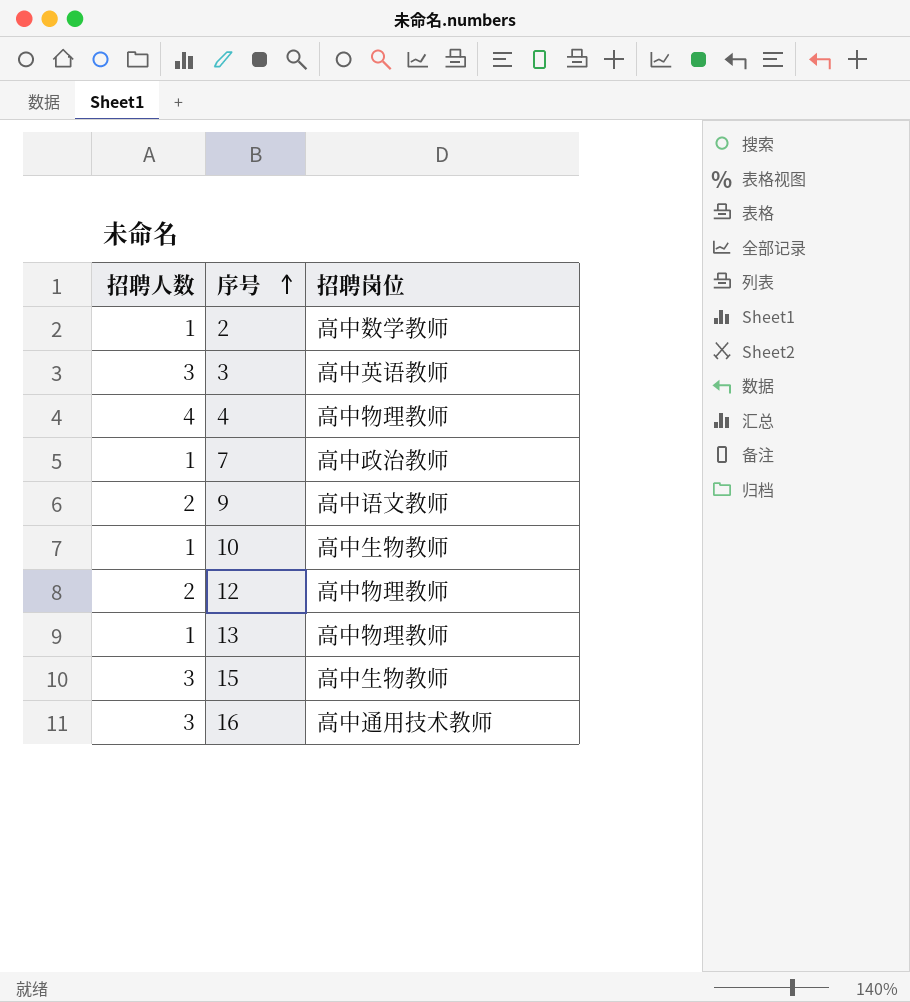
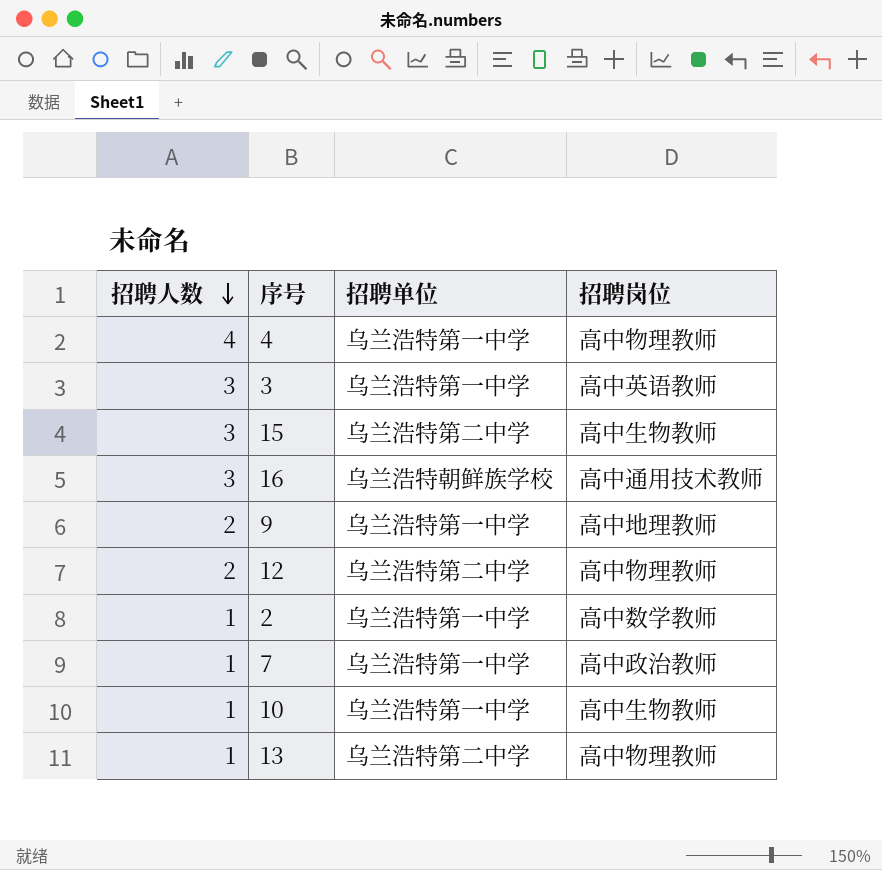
row order: 序号 ascending -> 招聘人数 descending
column 招聘单位 | position: none -> 3
9 | 招聘岗位: 高中语文教师 -> 高中地理教师

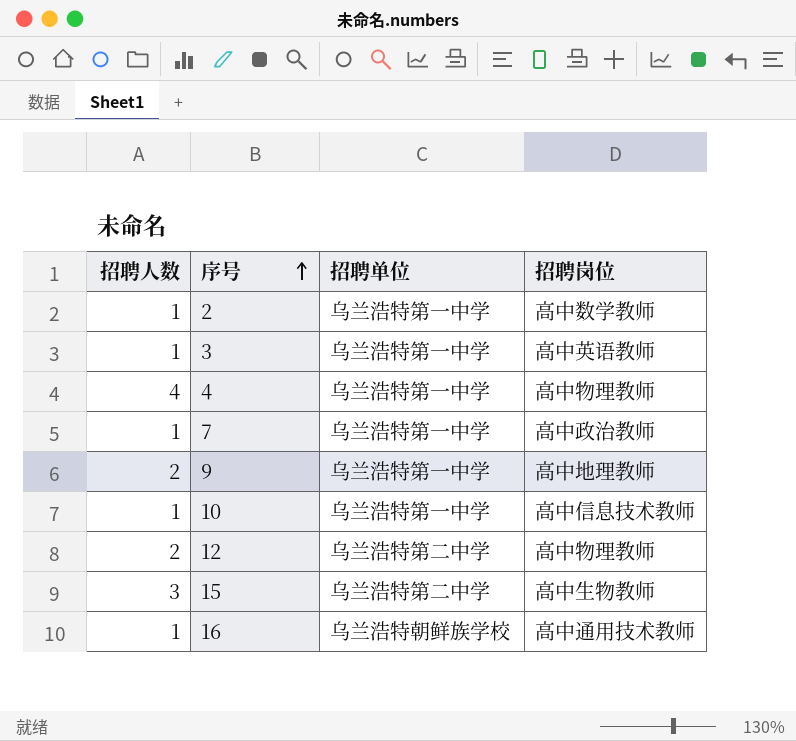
row order: 招聘人数 descending -> 序号 ascending
row 13: 1 | 乌兰浩特第二中学 | 高中物理教师 -> none
3 | 招聘人数: 3 -> 1
10 | 招聘岗位: 高中生物教师 -> 高中信息技术教师
16 | 招聘人数: 3 -> 1

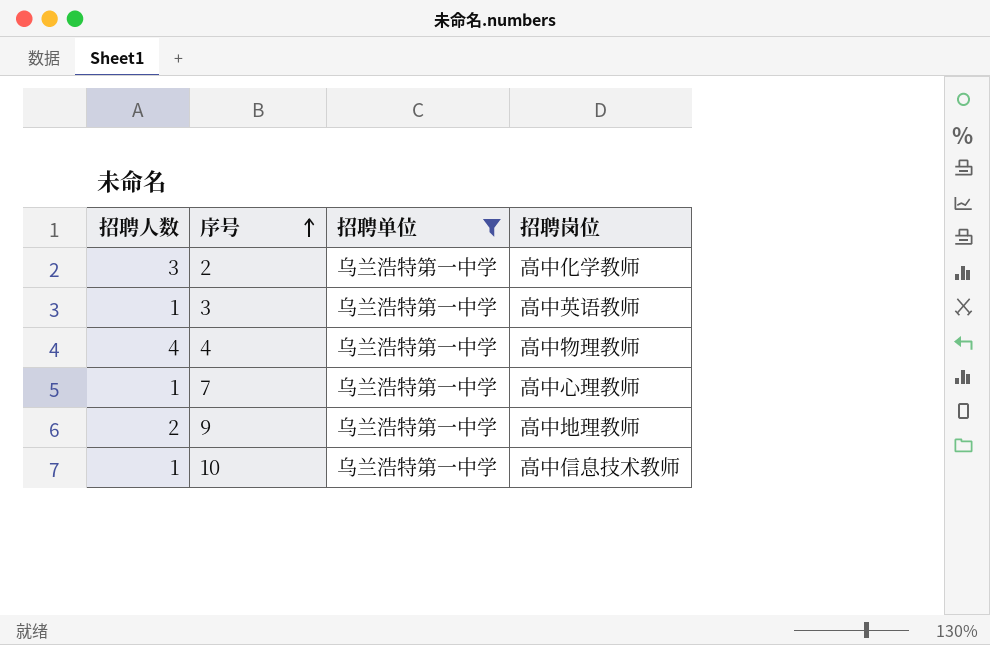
filter: none -> 招聘单位 = 乌兰浩特第一中学
2 | 招聘人数: 1 -> 3
2 | 招聘岗位: 高中数学教师 -> 高中化学教师
7 | 招聘岗位: 高中政治教师 -> 高中心理教师

